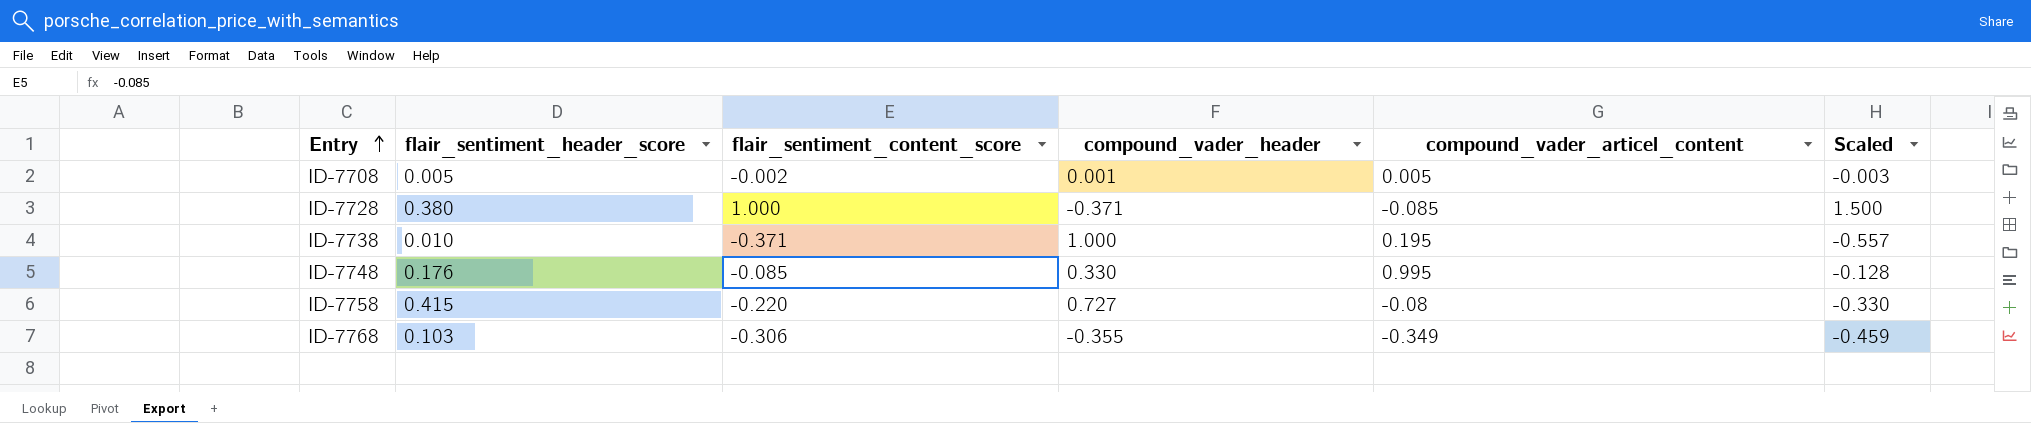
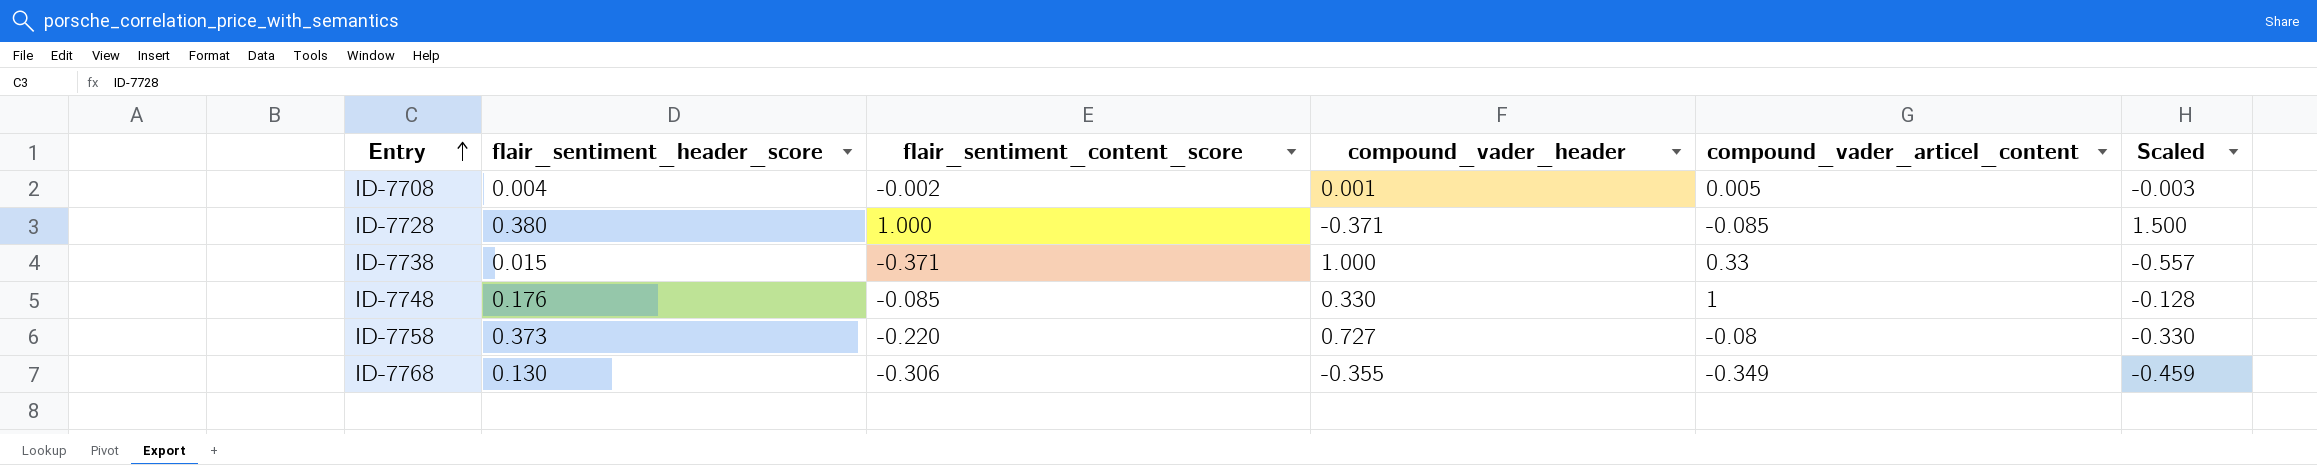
ID-7708 | flair_sentiment_header_score: 0.005 -> 0.004
ID-7738 | flair_sentiment_header_score: 0.010 -> 0.015
ID-7738 | compound_vader_articel_content: 0.195 -> 0.33
ID-7748 | compound_vader_articel_content: 0.995 -> 1
ID-7758 | flair_sentiment_header_score: 0.415 -> 0.373
ID-7768 | flair_sentiment_header_score: 0.103 -> 0.130

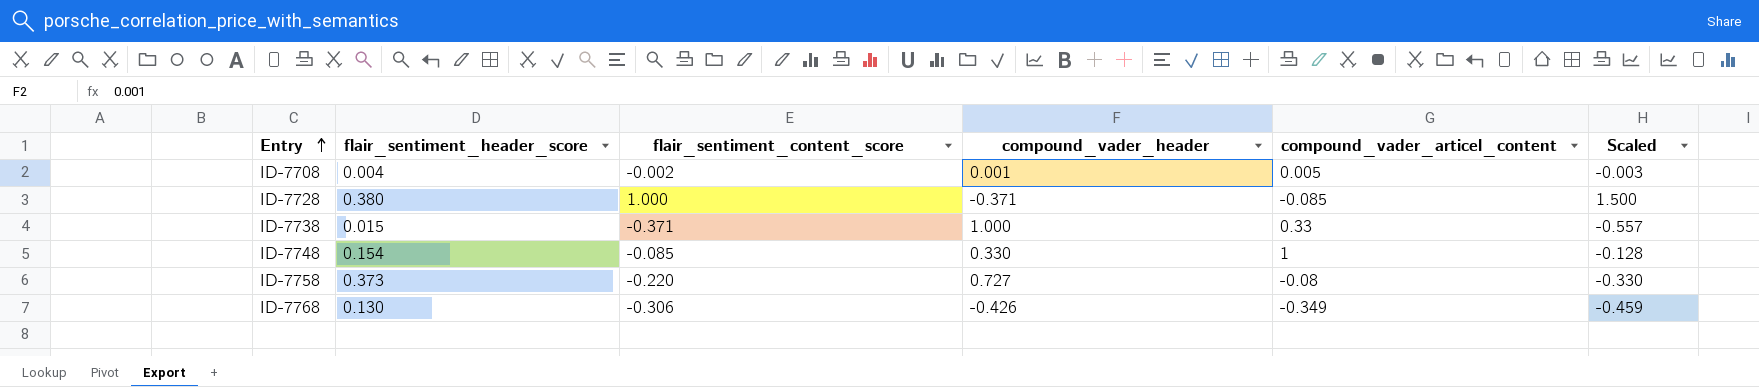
ID-7748 | flair_sentiment_header_score: 0.176 -> 0.154
ID-7768 | compound_vader_header: -0.355 -> -0.426

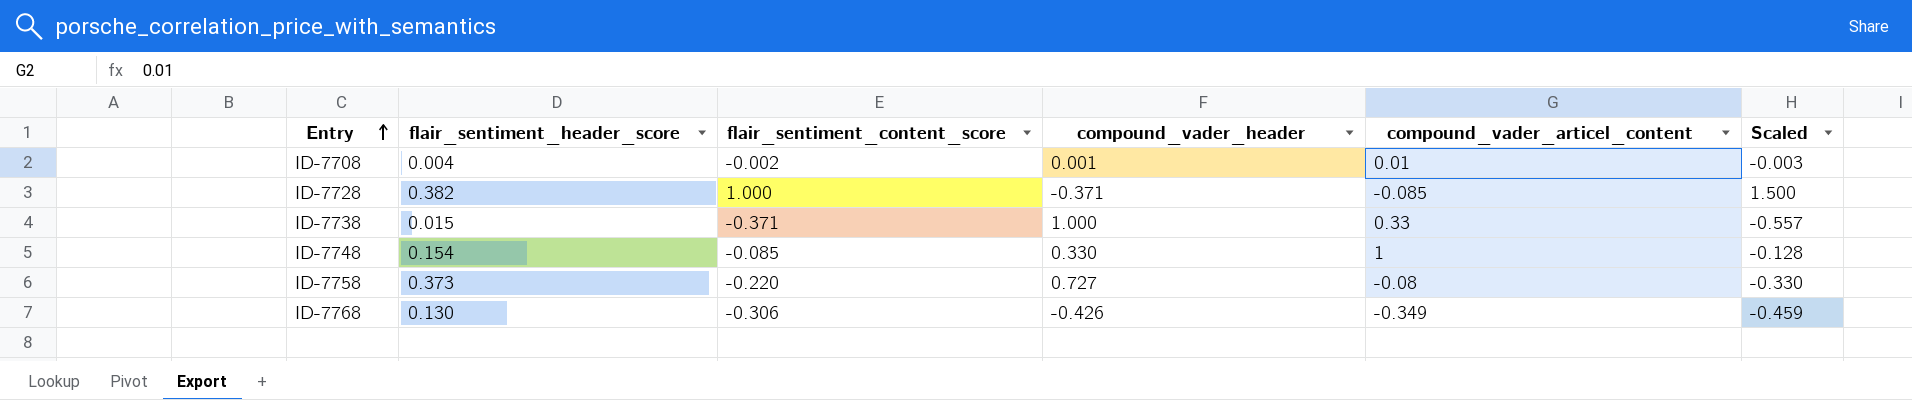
ID-7708 | compound_vader_articel_content: 0.005 -> 0.01
ID-7728 | flair_sentiment_header_score: 0.380 -> 0.382

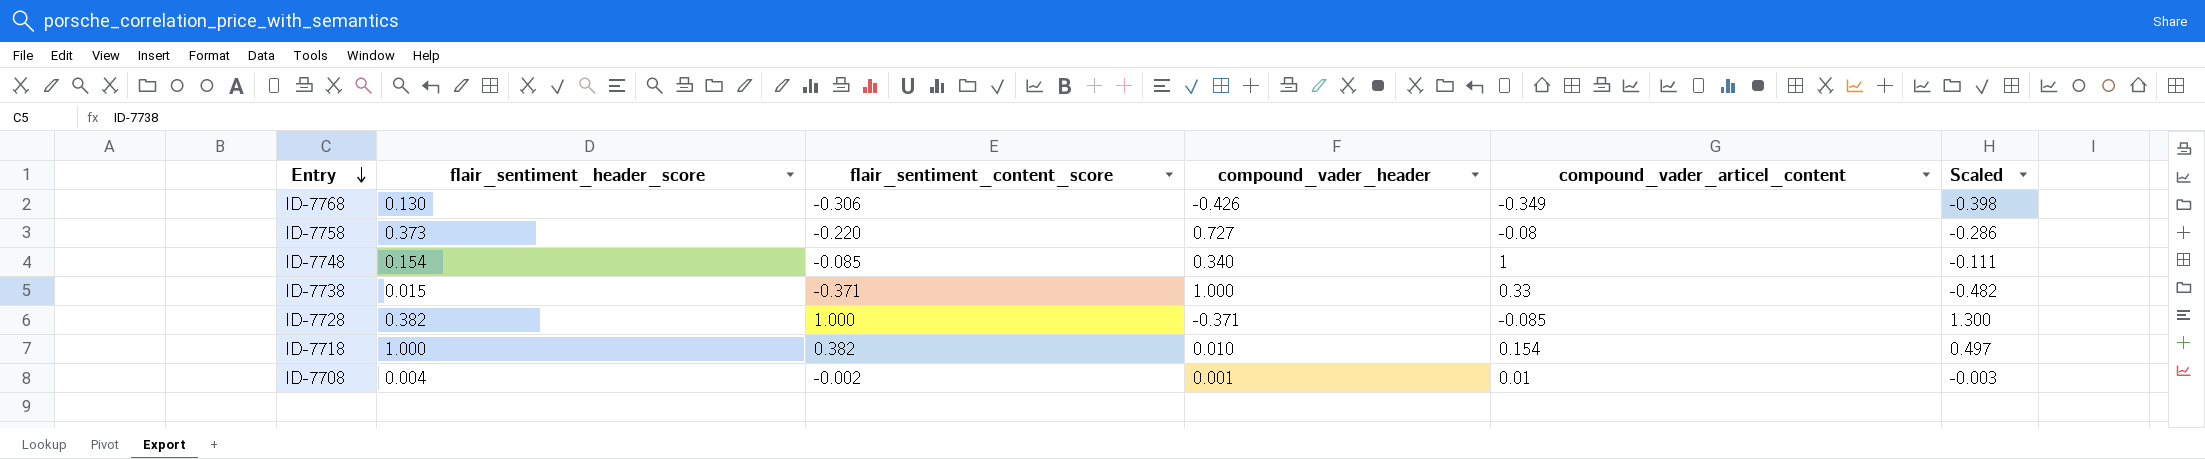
row order: Entry ascending -> Entry descending
column Scaled | formula: [flair_sentiment_content_score] * 1.5 -> [flair_sentiment_content_score] * 1.3
ID-7748 | compound_vader_header: 0.330 -> 0.340
row ID-7718: none -> 1.000 | 0.382 | 0.010 | 0.154 | 0.497

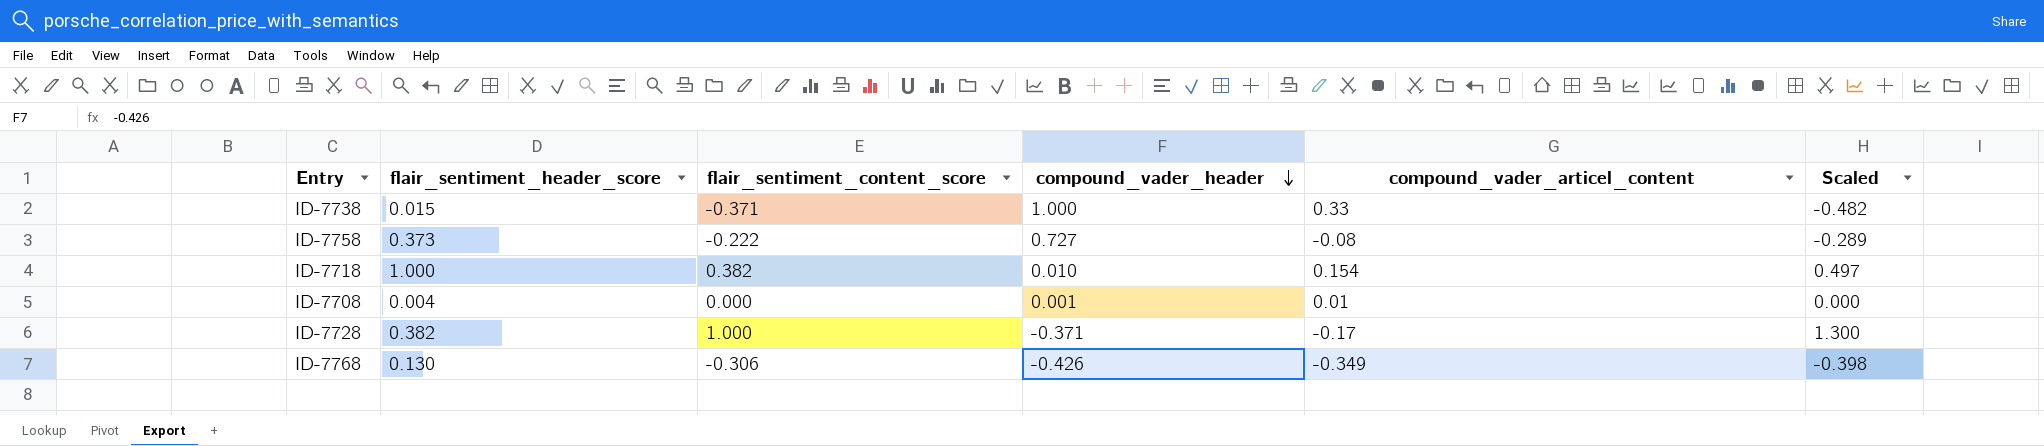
row order: Entry descending -> compound_vader_header descending
row ID-7748: 0.154 | -0.085 | 0.340 | 1 | -0.111 -> none
ID-7758 | flair_sentiment_content_score: -0.220 -> -0.222
ID-7758 | Scaled: -0.286 -> -0.289
ID-7708 | flair_sentiment_content_score: -0.002 -> 0.000
ID-7708 | Scaled: -0.003 -> 0.000
ID-7728 | compound_vader_articel_content: -0.085 -> -0.17

